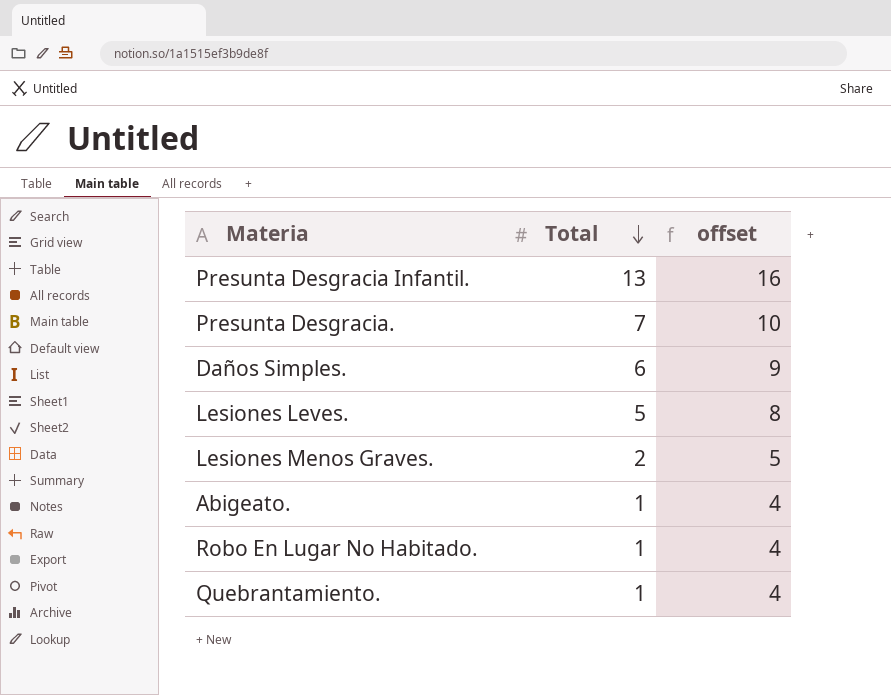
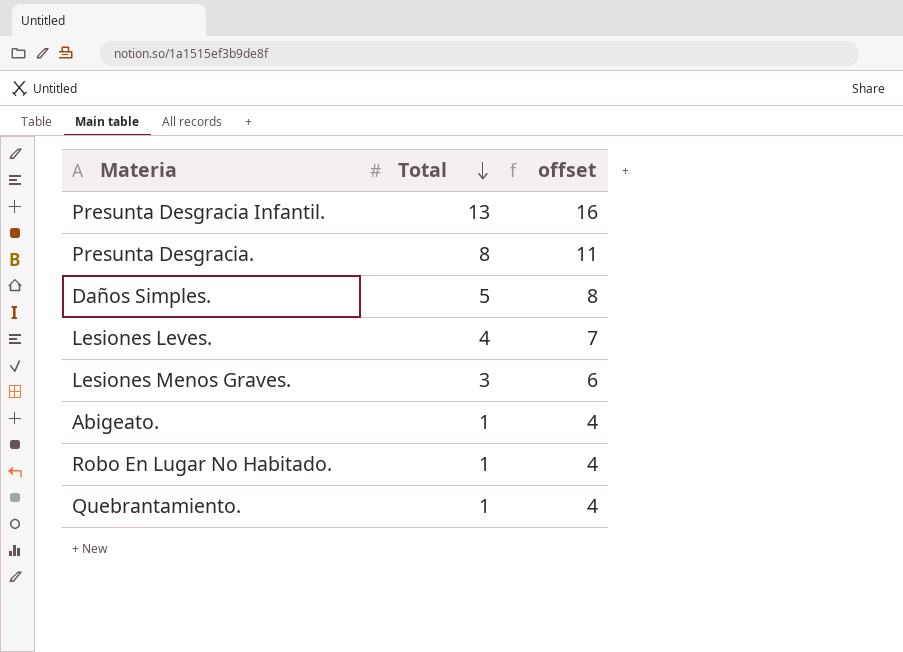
Presunta Desgracia. | Total: 7 -> 8
Presunta Desgracia. | offset: 10 -> 11
Daños Simples. | Total: 6 -> 5
Daños Simples. | offset: 9 -> 8
Lesiones Leves. | Total: 5 -> 4
Lesiones Leves. | offset: 8 -> 7
Lesiones Menos Graves. | Total: 2 -> 3
Lesiones Menos Graves. | offset: 5 -> 6

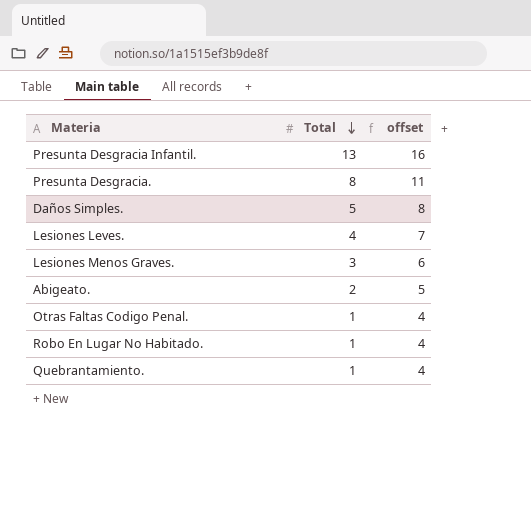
Abigeato. | Total: 1 -> 2
Abigeato. | offset: 4 -> 5
row Otras Faltas Codigo Penal.: none -> 1 | 4

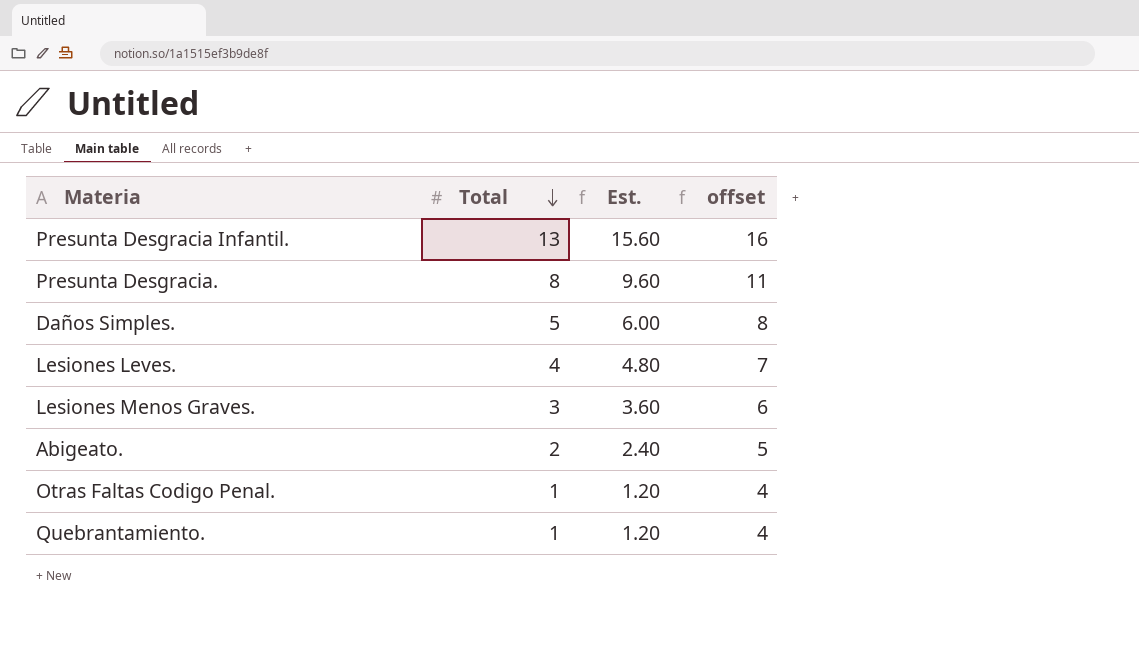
column Est. | formula: none -> [Total] * 1.2
row Robo En Lugar No Habitado.: 1 | 4 -> none

